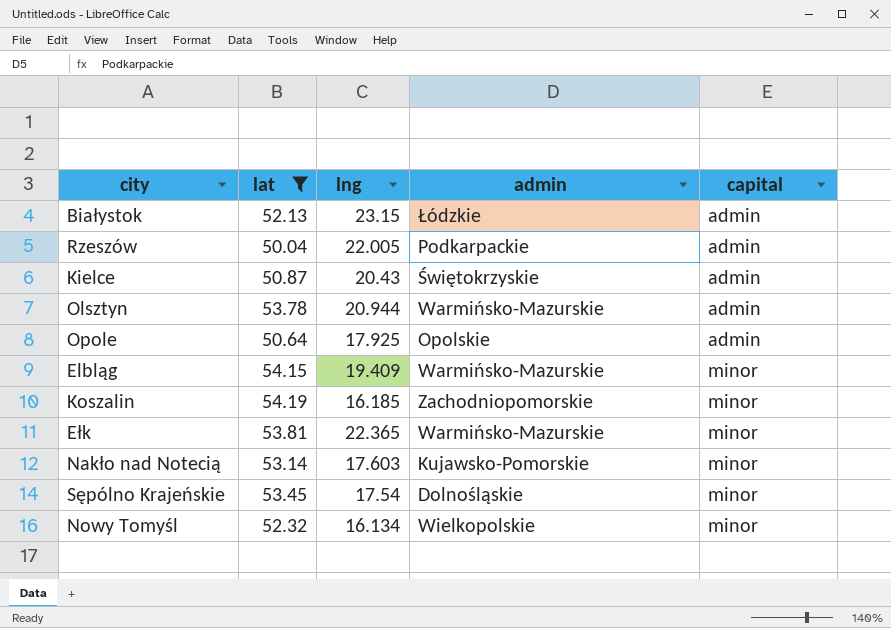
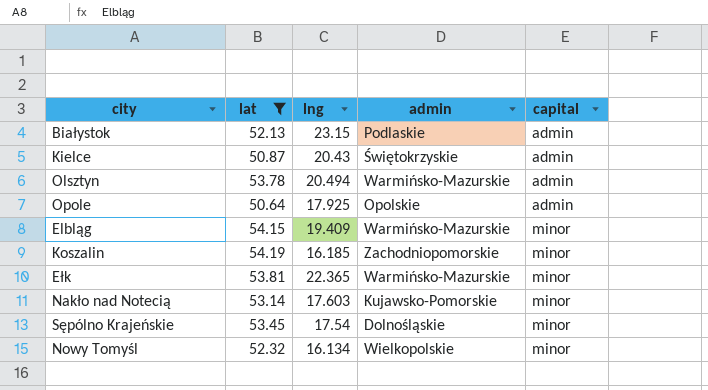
row Rzeszów: 50.04 | 22.005 | Podkarpackie | admin -> none
Białystok | admin: Łódzkie -> Podlaskie
Olsztyn | lng: 20.944 -> 20.494

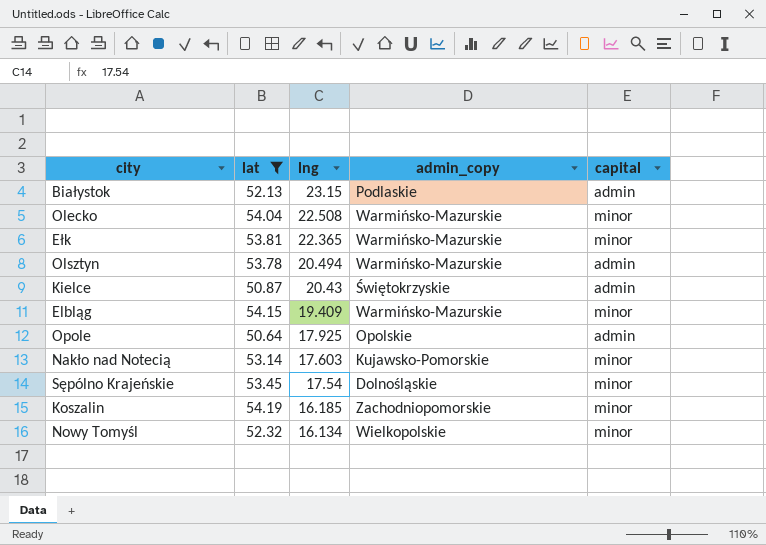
row order: capital ascending -> lng descending
column name: admin -> admin_copy
row Olecko: none -> 54.04 | 22.508 | Warmińsko-Mazurskie | minor

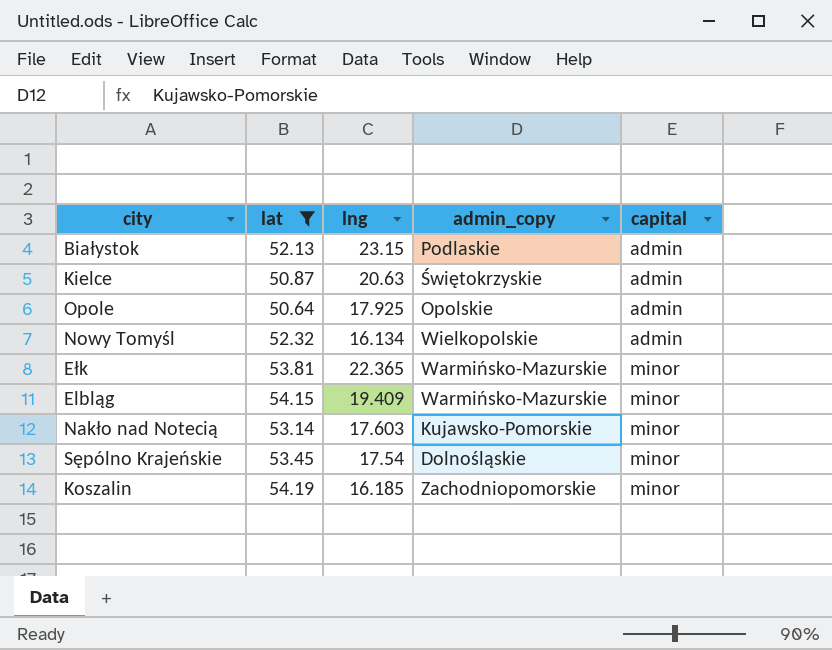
row order: lng descending -> capital ascending
row Olecko: 54.04 | 22.508 | Warmińsko-Mazurskie | minor -> none
row Olsztyn: 53.78 | 20.494 | Warmińsko-Mazurskie | admin -> none
Kielce | lng: 20.43 -> 20.63
Nowy Tomyśl | capital: minor -> admin

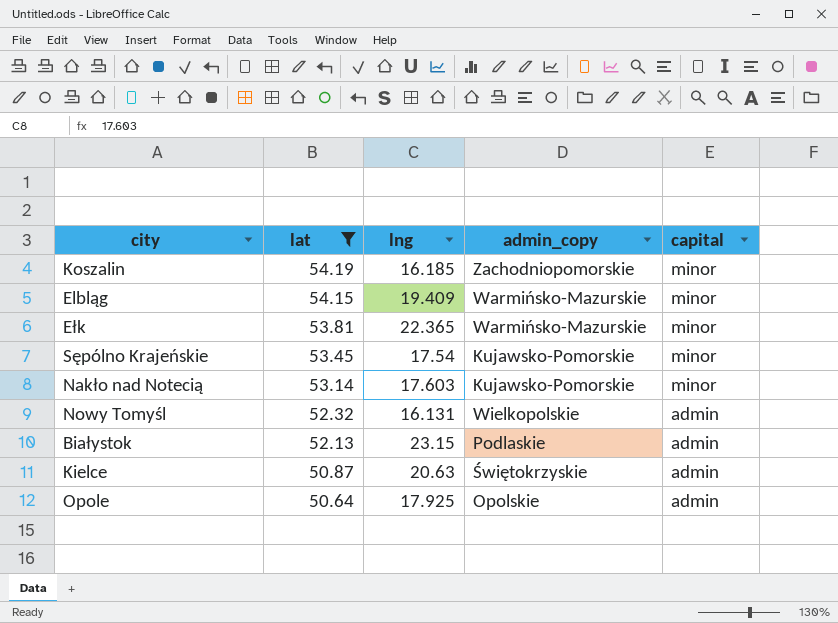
row order: capital ascending -> lat descending
Sępólno Krajeńskie | admin_copy: Dolnośląskie -> Kujawsko-Pomorskie
Nowy Tomyśl | lng: 16.134 -> 16.131

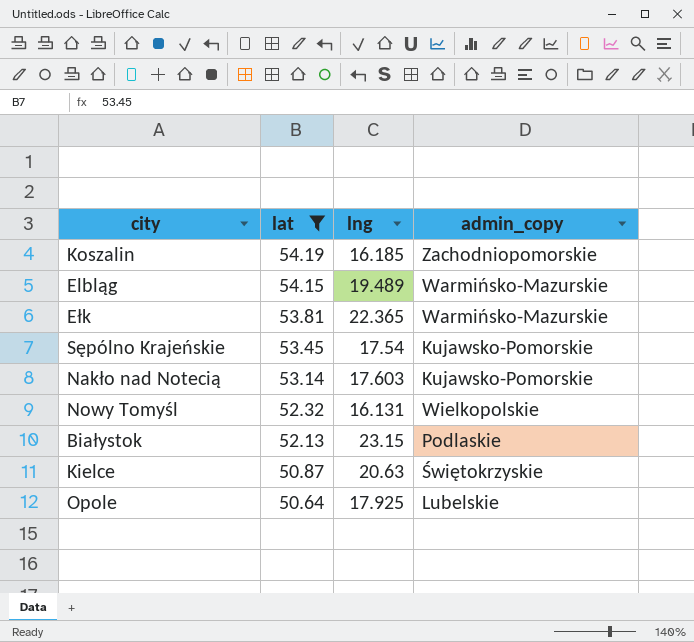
column capital | position: 5 -> none
Elbląg | lng: 19.409 -> 19.489
Opole | admin_copy: Opolskie -> Lubelskie

